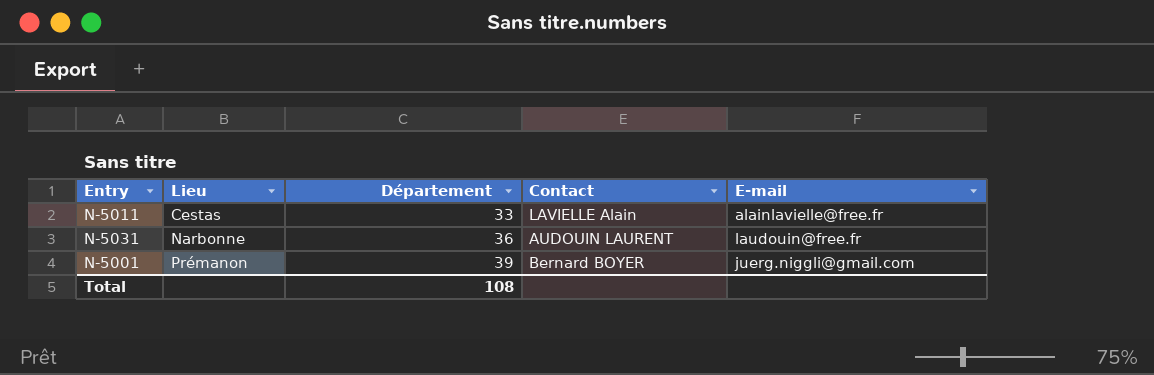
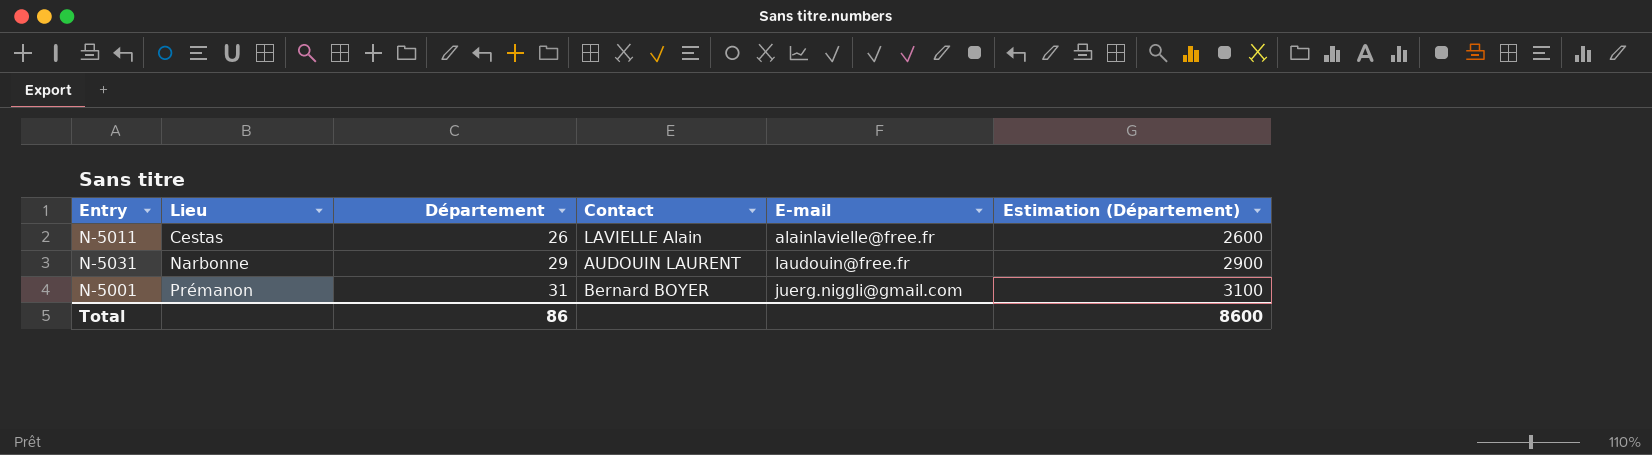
column Estimation (Département) | formula: none -> [Département] * 100
N-5011 | Département: 33 -> 26
N-5031 | Département: 36 -> 29
N-5001 | Département: 39 -> 31
Total | Département: 108 -> 86

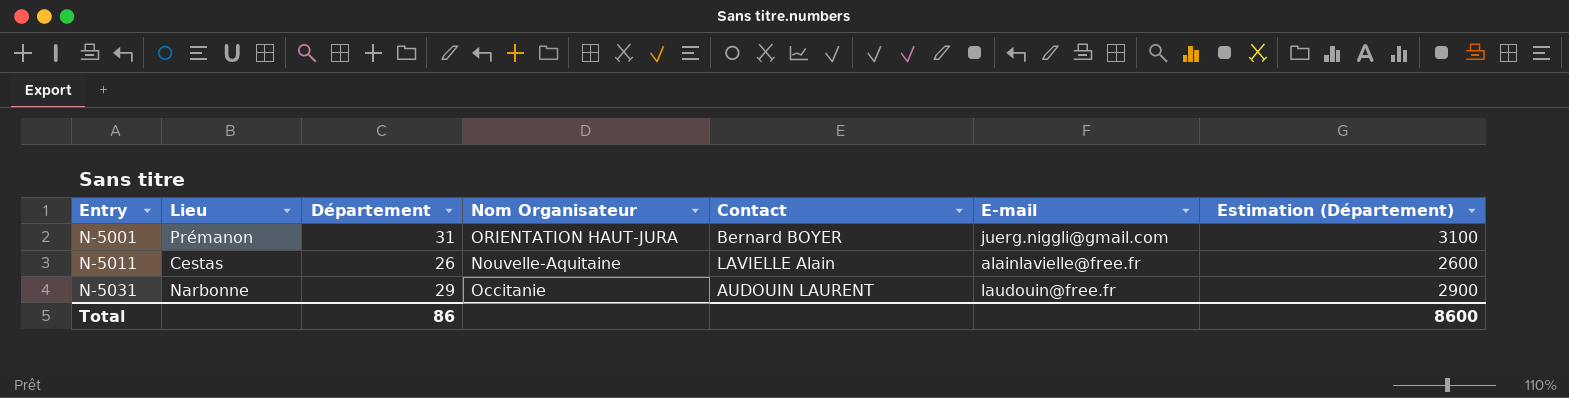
row order: Lieu ascending -> Entry ascending
column Nom Organisateur | position: none -> 4

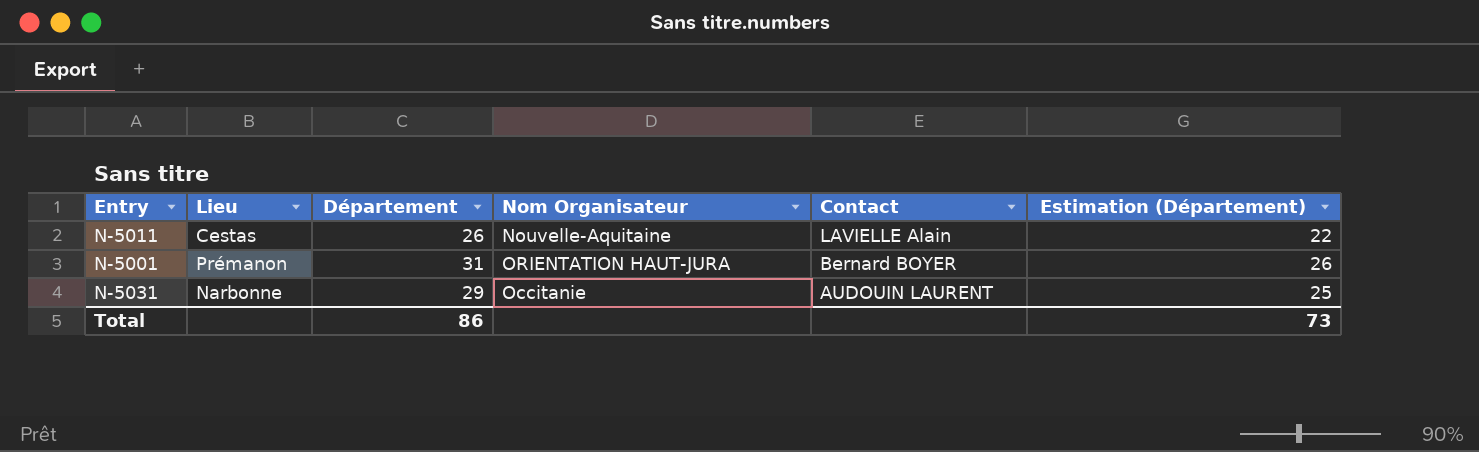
row order: Entry ascending -> Contact descending
column E-mail | position: 6 -> none
column Estimation (Département) | formula: [Département] * 100 -> [Département] * 0,85
Total | Estimation (Département): 8600 -> 73

